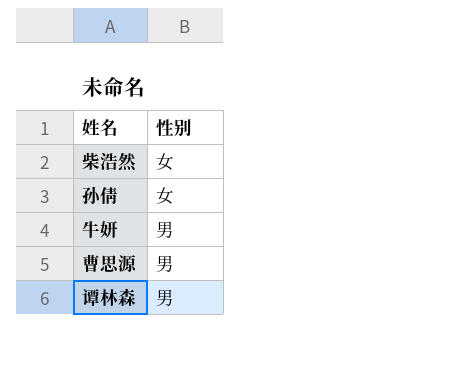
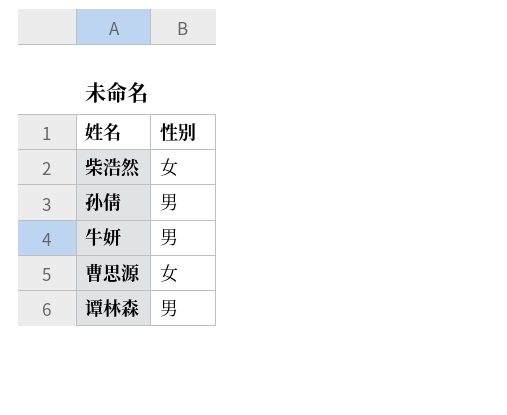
孙倩 | 性别: 女 -> 男
曹思源 | 性别: 男 -> 女

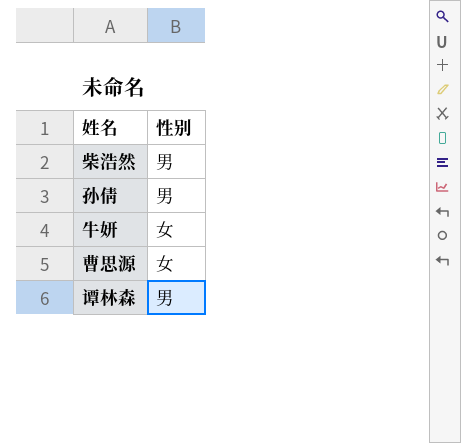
柴浩然 | 性别: 女 -> 男
牛妍 | 性别: 男 -> 女

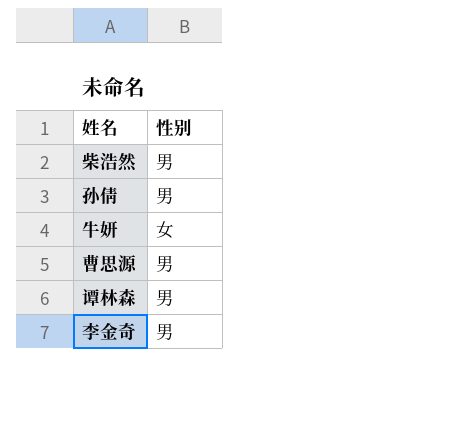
曹思源 | 性别: 女 -> 男
row 李金奇: none -> 男

